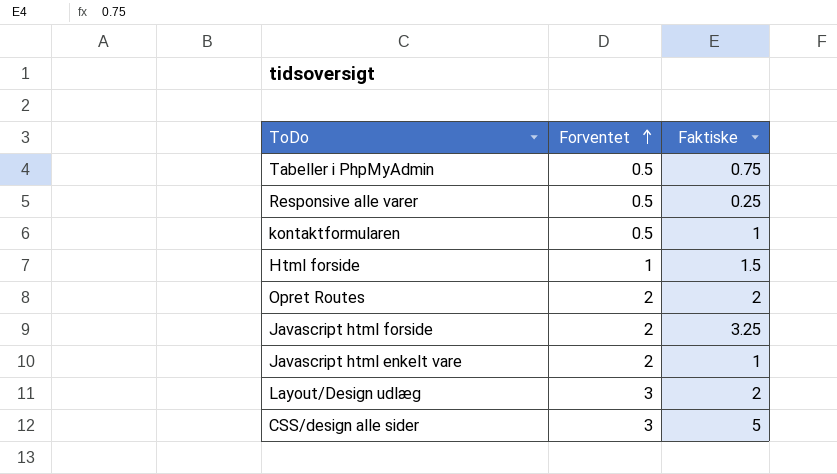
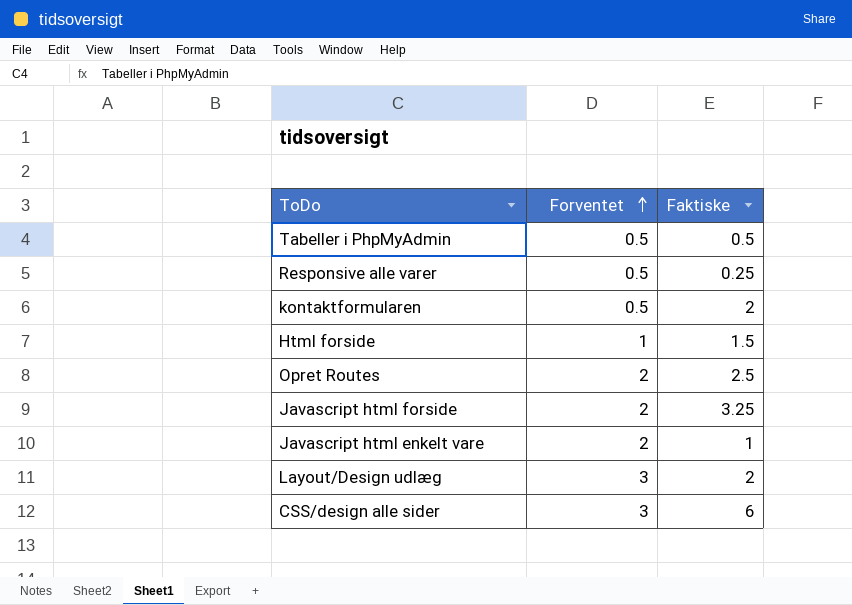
Tabeller i PhpMyAdmin | Faktiske: 0.75 -> 0.5
kontaktformularen | Faktiske: 1 -> 2
Opret Routes | Faktiske: 2 -> 2.5
CSS/design alle sider | Faktiske: 5 -> 6

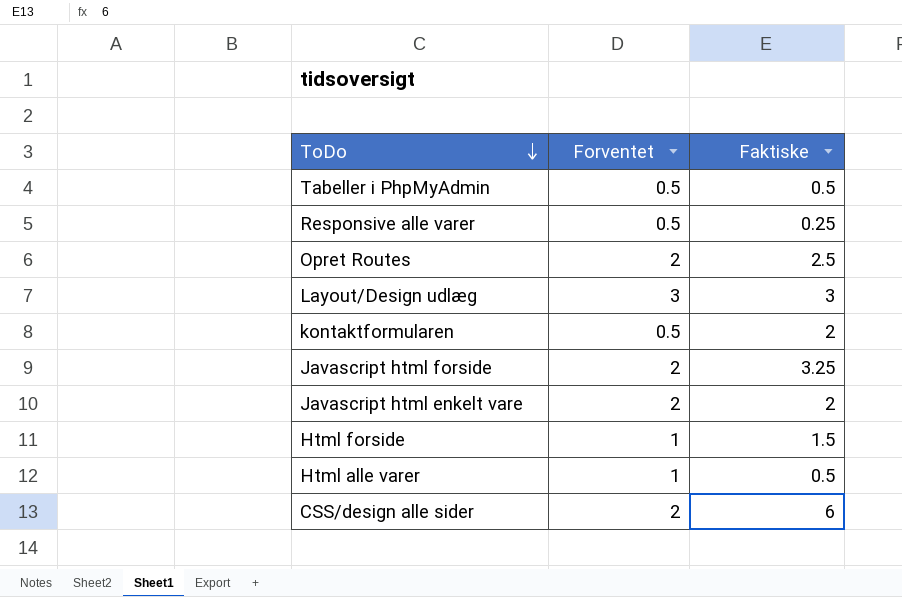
row order: Forventet ascending -> ToDo descending
Layout/Design udlæg | Faktiske: 2 -> 3
Javascript html enkelt vare | Faktiske: 1 -> 2
row Html alle varer: none -> 1 | 0.5
CSS/design alle sider | Forventet: 3 -> 2

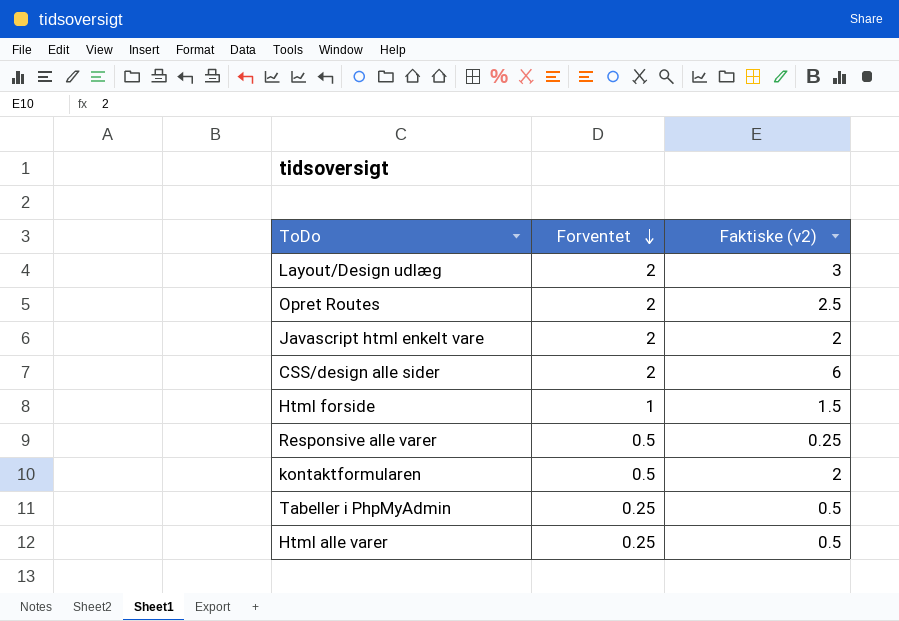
row order: ToDo descending -> Forventet descending
column name: Faktiske -> Faktiske (v2)
row Javascript html forside: 2 | 3.25 -> none
Layout/Design udlæg | Forventet: 3 -> 2
Tabeller i PhpMyAdmin | Forventet: 0.5 -> 0.25
Html alle varer | Forventet: 1 -> 0.25

